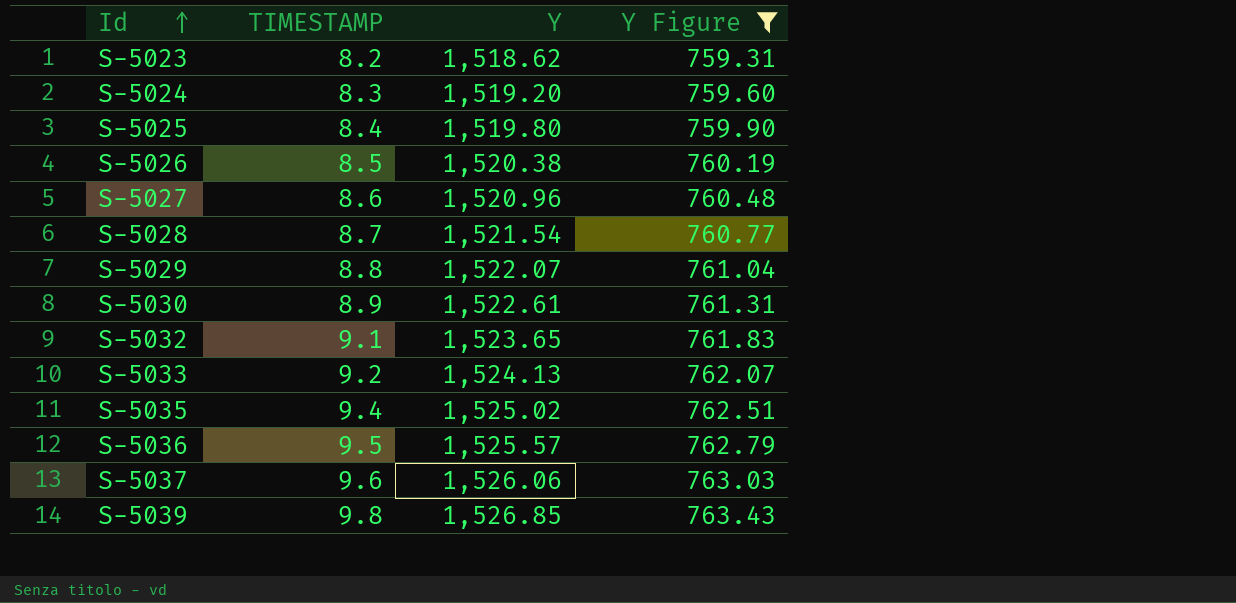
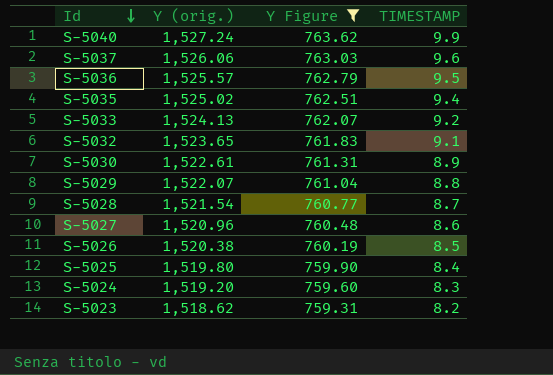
row order: Id ascending -> Id descending
column name: Y -> Y (orig.)
column TIMESTAMP | position: 2 -> 4
row S-5039: 9.8 | 1,526.85 | 763.43 -> none
row S-5040: none -> 1,527.24 | 763.62 | 9.9

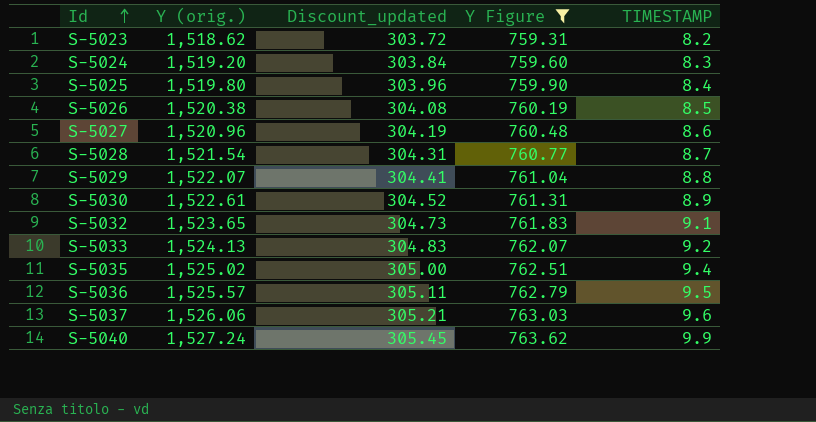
row order: Id descending -> Id ascending
column Discount_updated | formula: none -> [Y (orig.)] * 0.2

